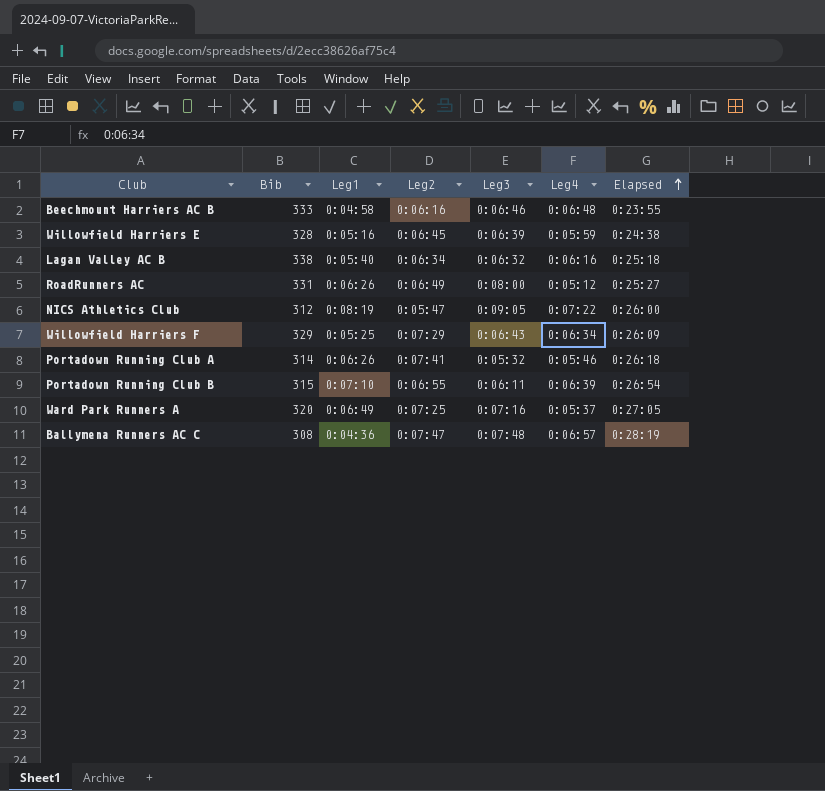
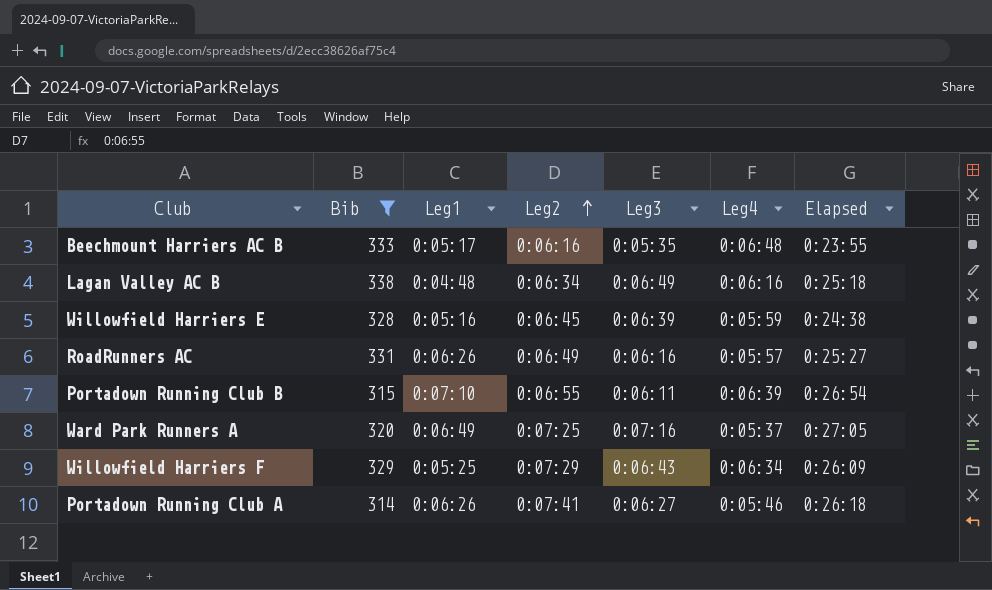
filter: none -> Bib >= 314
row order: Elapsed ascending -> Leg2 ascending
Beechmount Harriers AC B | Leg1: 0:04:58 -> 0:05:17
Beechmount Harriers AC B | Leg3: 0:06:46 -> 0:05:35
Lagan Valley AC B | Leg1: 0:05:40 -> 0:04:48
Lagan Valley AC B | Leg3: 0:06:32 -> 0:06:49
RoadRunners AC | Leg3: 0:08:00 -> 0:06:16
RoadRunners AC | Leg4: 0:05:12 -> 0:05:57
Portadown Running Club A | Leg3: 0:05:32 -> 0:06:27

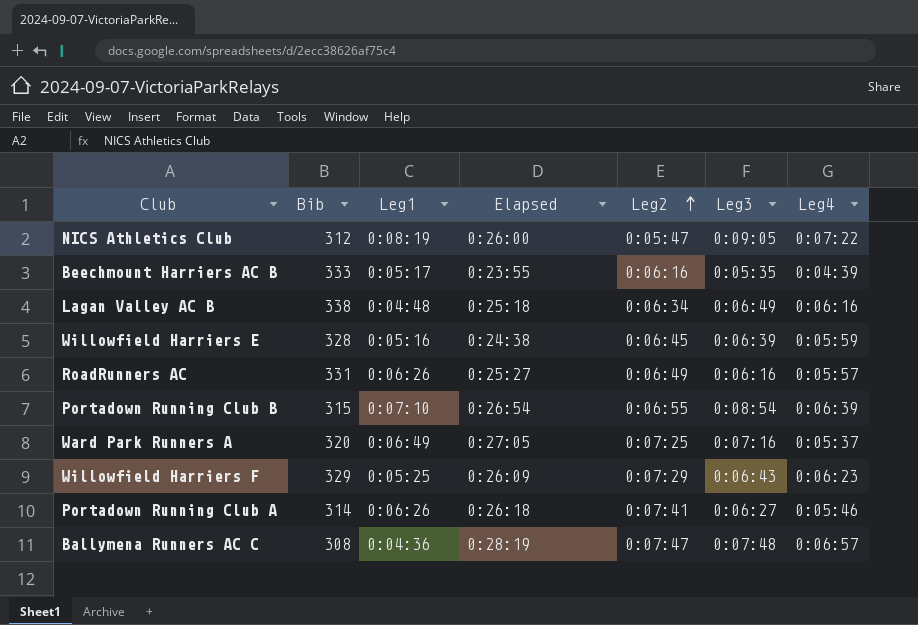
filter: Bib >= 314 -> none
column Elapsed | position: 7 -> 4
Beechmount Harriers AC B | Leg4: 0:06:48 -> 0:04:39
Portadown Running Club B | Leg3: 0:06:11 -> 0:08:54
Willowfield Harriers F | Leg4: 0:06:34 -> 0:06:23

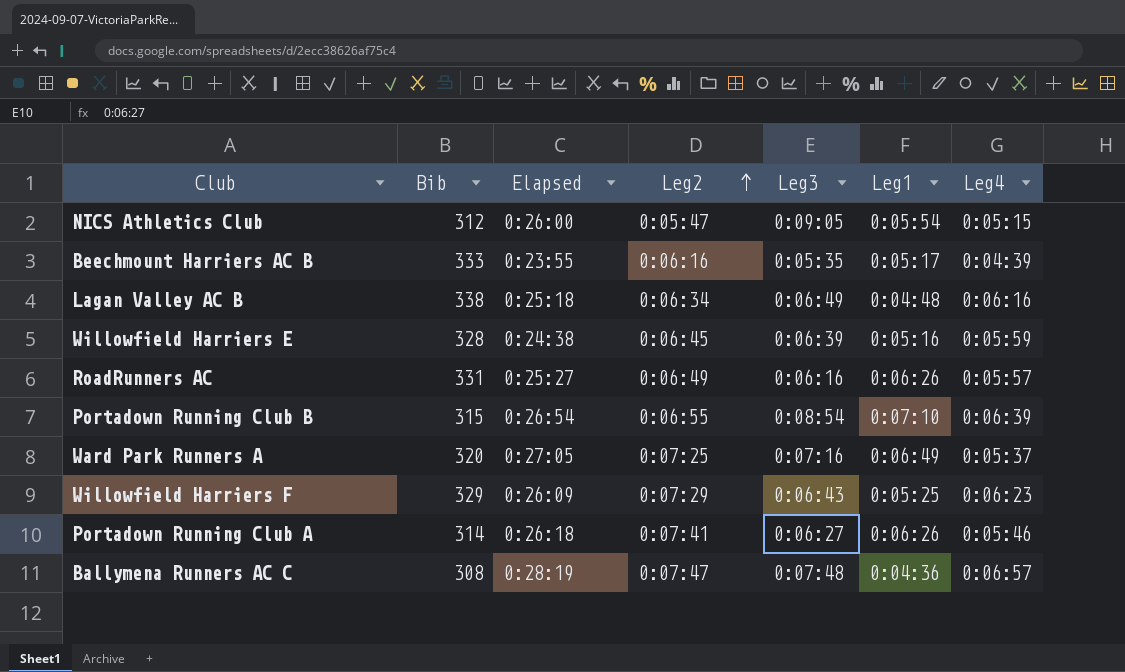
column Leg1 | position: 3 -> 6
NICS Athletics Club | Leg1: 0:08:19 -> 0:05:54
NICS Athletics Club | Leg4: 0:07:22 -> 0:05:15

